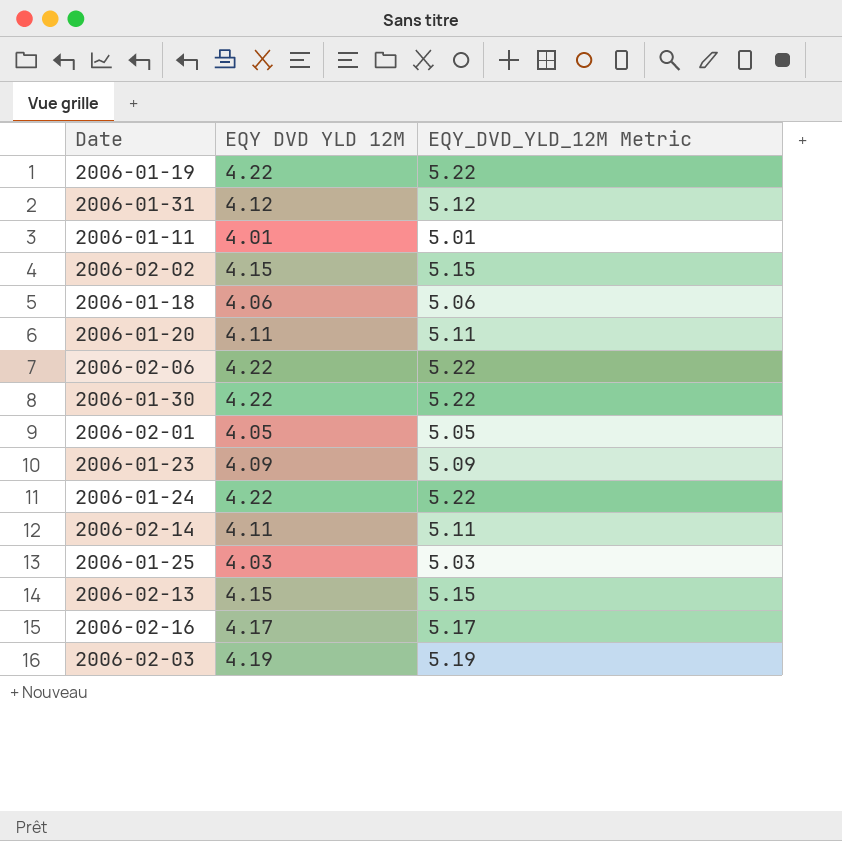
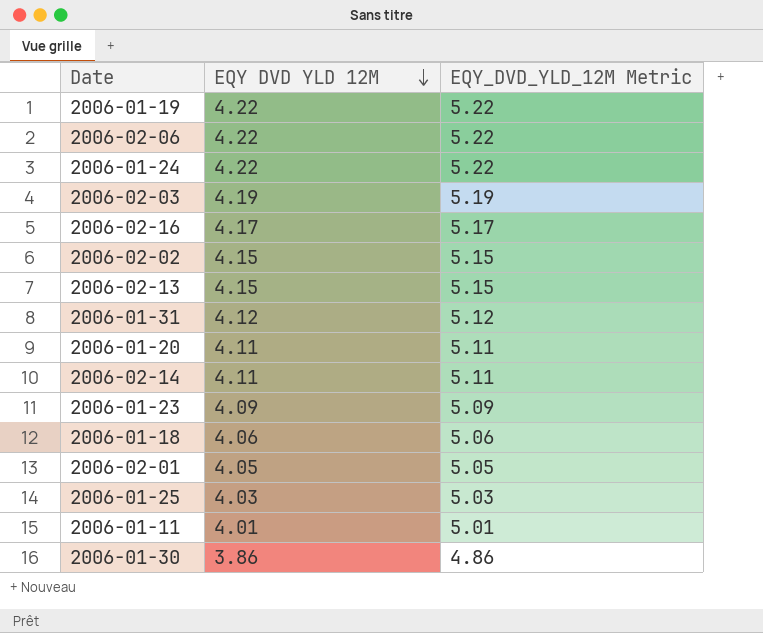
row order: none -> EQY DVD YLD 12M descending
2006-01-30 | EQY DVD YLD 12M: 4.22 -> 3.86
2006-01-30 | EQY_DVD_YLD_12M Metric: 5.22 -> 4.86

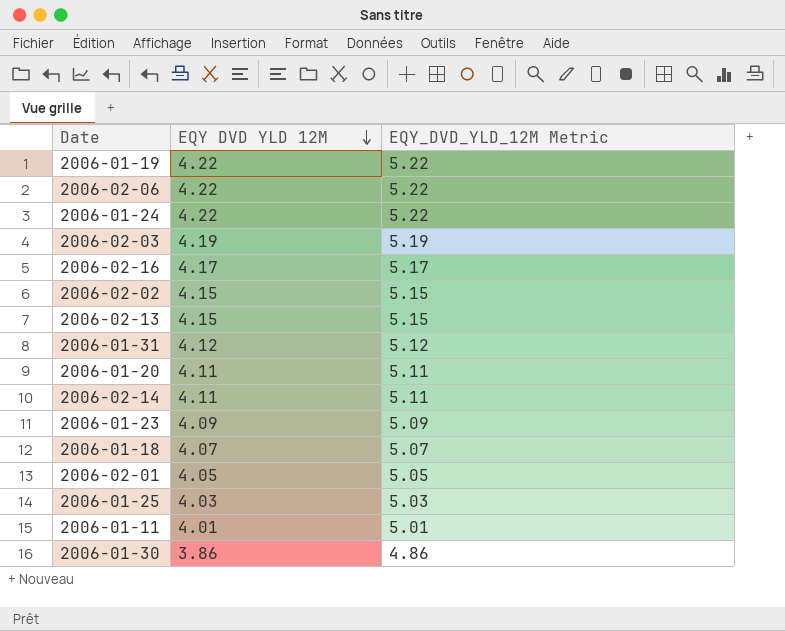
2006-01-18 | EQY DVD YLD 12M: 4.06 -> 4.07
2006-01-18 | EQY_DVD_YLD_12M Metric: 5.06 -> 5.07

